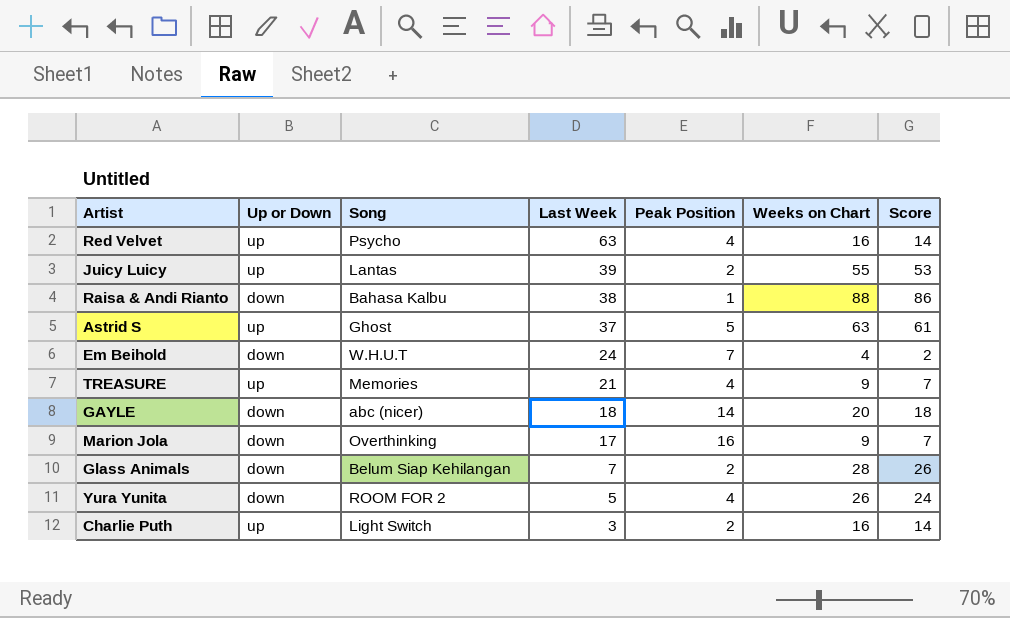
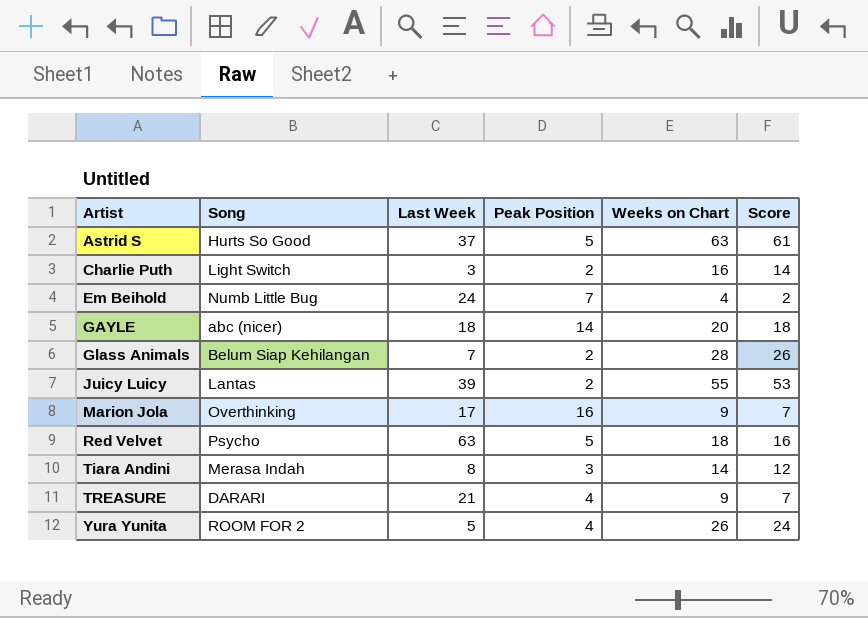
row order: Last Week descending -> Artist ascending
column Up or Down | position: 2 -> none
row Raisa & Andi Rianto: down | Bahasa Kalbu | 38 | 1 | 88 | 86 -> none
Astrid S | Song: Ghost -> Hurts So Good
Em Beihold | Song: W.H.U.T -> Numb Little Bug
Red Velvet | Peak Position: 4 -> 5
Red Velvet | Weeks on Chart: 16 -> 18
Red Velvet | Score: 14 -> 16
row Tiara Andini: none -> Merasa Indah | 8 | 3 | 14 | 12
TREASURE | Song: Memories -> DARARI

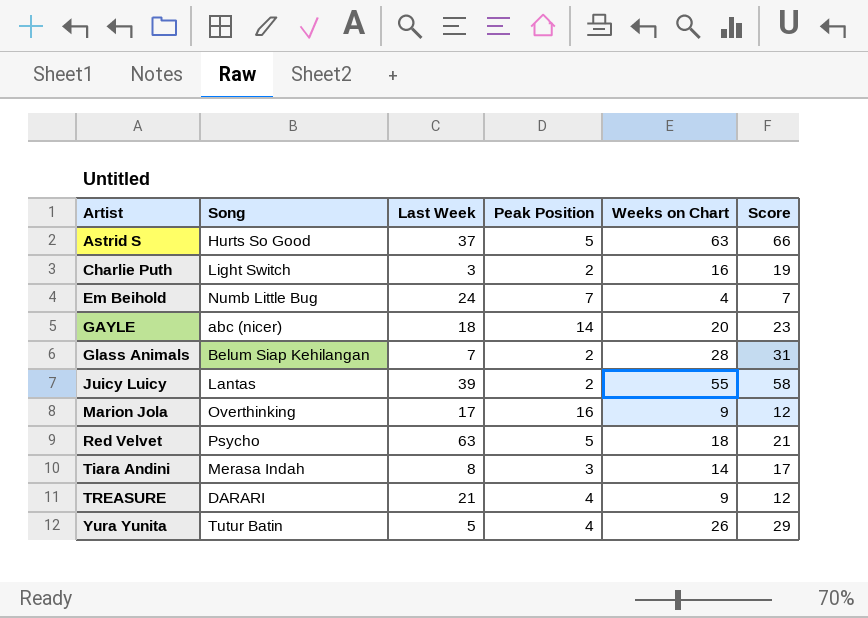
column Score | formula: [Weeks on Chart] - 2 -> [Weeks on Chart] + 3
Yura Yunita | Song: ROOM FOR 2 -> Tutur Batin

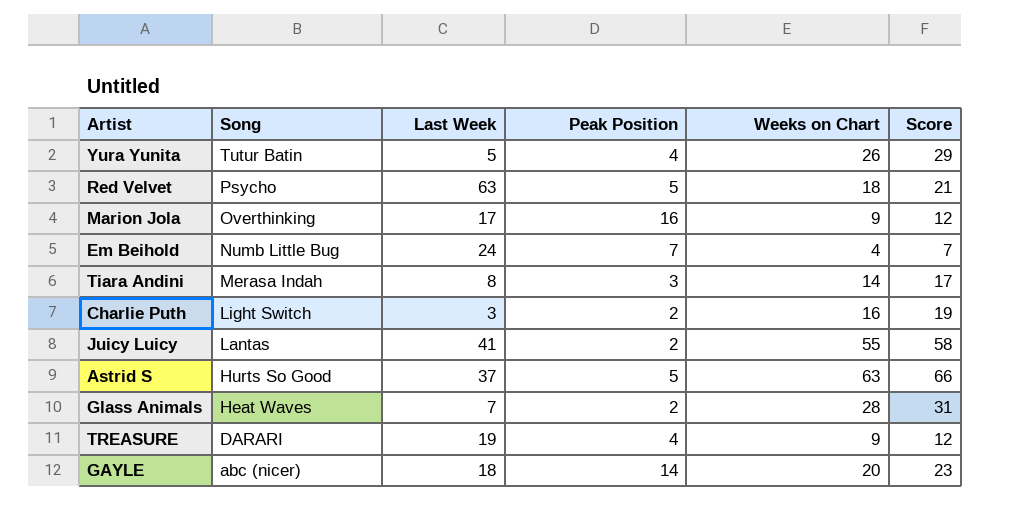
row order: Artist ascending -> Song descending
Juicy Luicy | Last Week: 39 -> 41
Glass Animals | Song: Belum Siap Kehilangan -> Heat Waves
TREASURE | Last Week: 21 -> 19

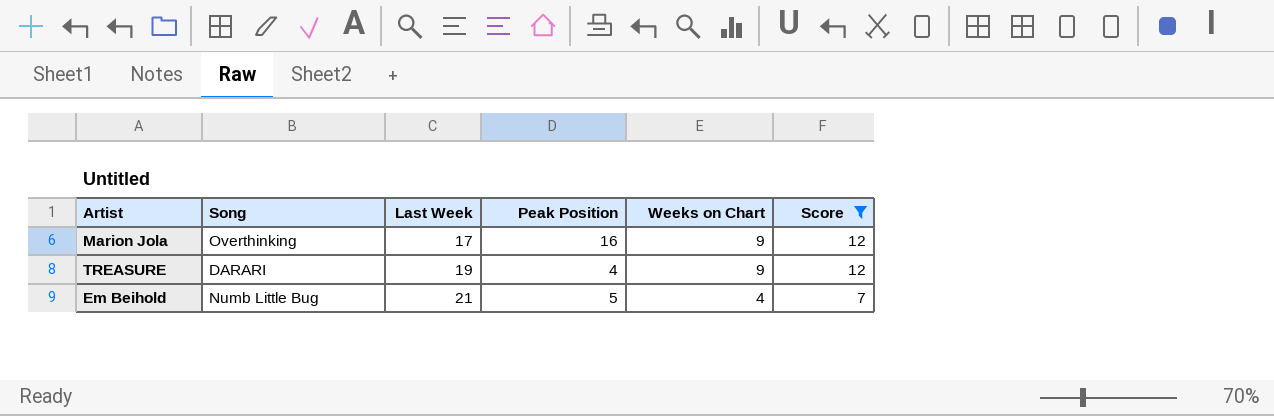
filter: none -> Score <= 12
row order: Song descending -> Last Week ascending
Em Beihold | Last Week: 24 -> 21
Em Beihold | Peak Position: 7 -> 5

